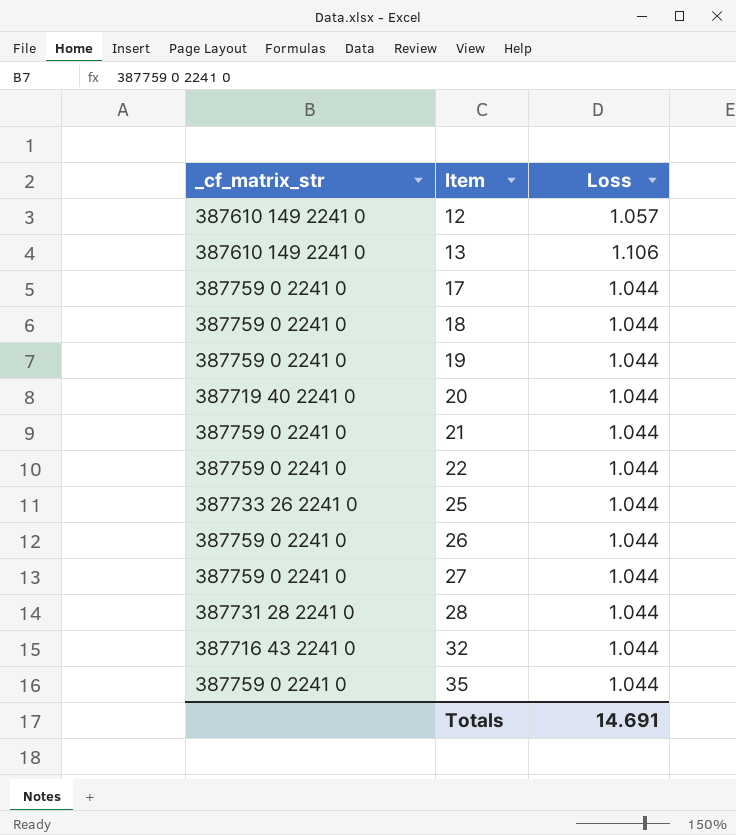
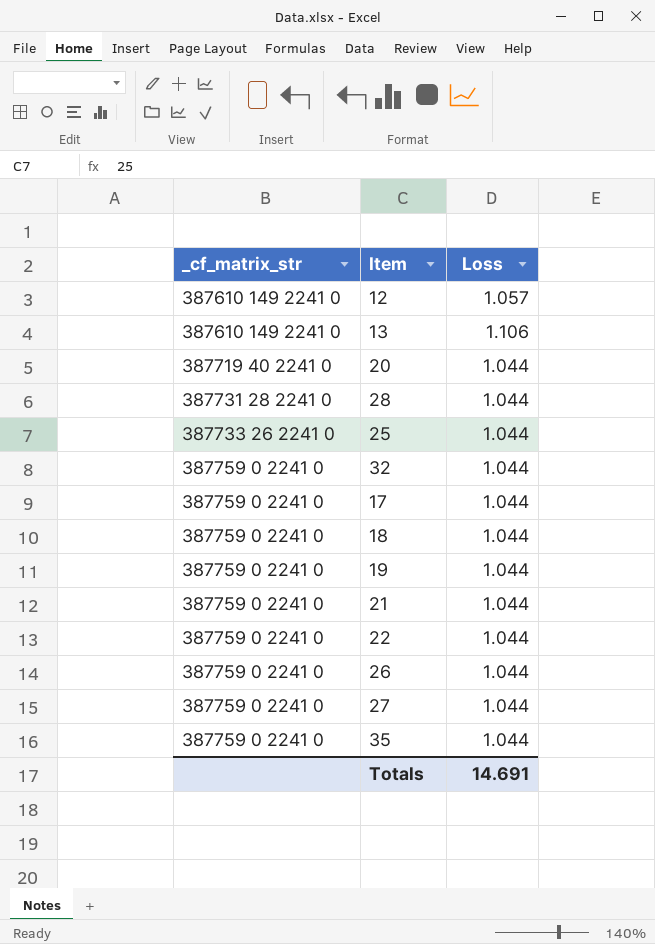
row order: Item ascending -> _cf_matrix_str ascending
32 | _cf_matrix_str: 387716 43 2241 0 -> 387759 0 2241 0

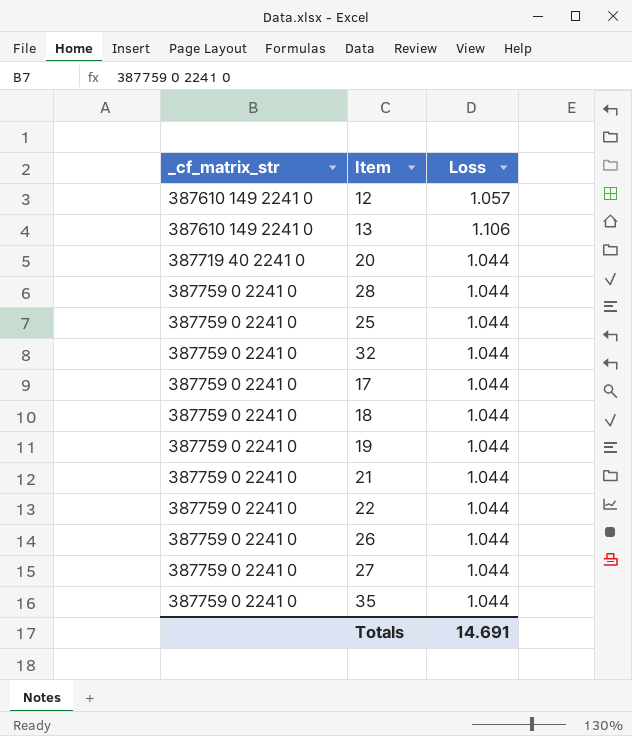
28 | _cf_matrix_str: 387731 28 2241 0 -> 387759 0 2241 0
25 | _cf_matrix_str: 387733 26 2241 0 -> 387759 0 2241 0

